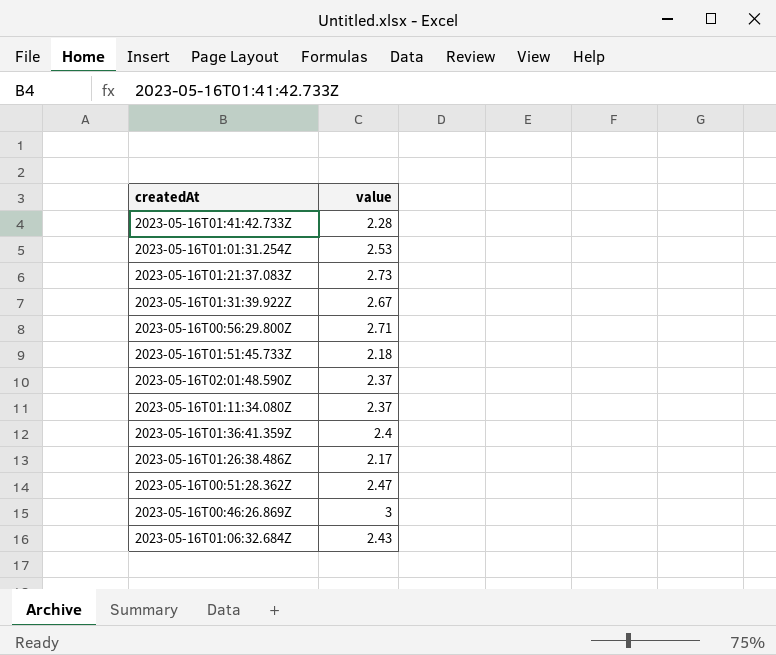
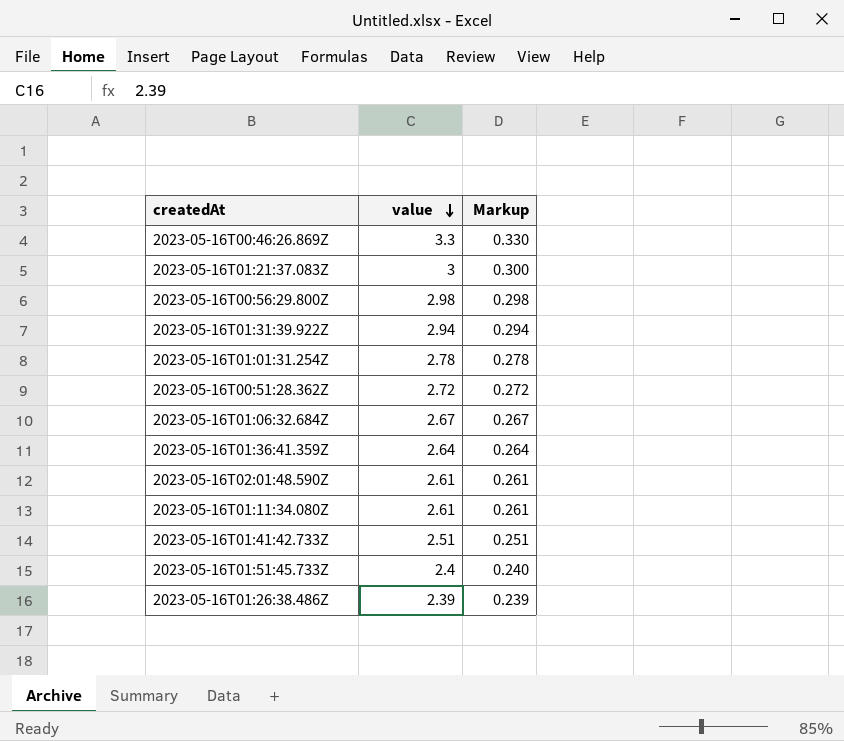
row order: none -> value descending
column Markup | formula: none -> [value] * 0.1
2023-05-16T00:46:26.869Z | value: 3 -> 3.3
2023-05-16T01:21:37.083Z | value: 2.73 -> 3
2023-05-16T00:56:29.800Z | value: 2.71 -> 2.98
2023-05-16T01:31:39.922Z | value: 2.67 -> 2.94
2023-05-16T01:01:31.254Z | value: 2.53 -> 2.78
2023-05-16T00:51:28.362Z | value: 2.47 -> 2.72
2023-05-16T01:06:32.684Z | value: 2.43 -> 2.67
2023-05-16T01:36:41.359Z | value: 2.4 -> 2.64
2023-05-16T02:01:48.590Z | value: 2.37 -> 2.61
2023-05-16T01:11:34.080Z | value: 2.37 -> 2.61
2023-05-16T01:41:42.733Z | value: 2.28 -> 2.51
2023-05-16T01:51:45.733Z | value: 2.18 -> 2.4
2023-05-16T01:26:38.486Z | value: 2.17 -> 2.39

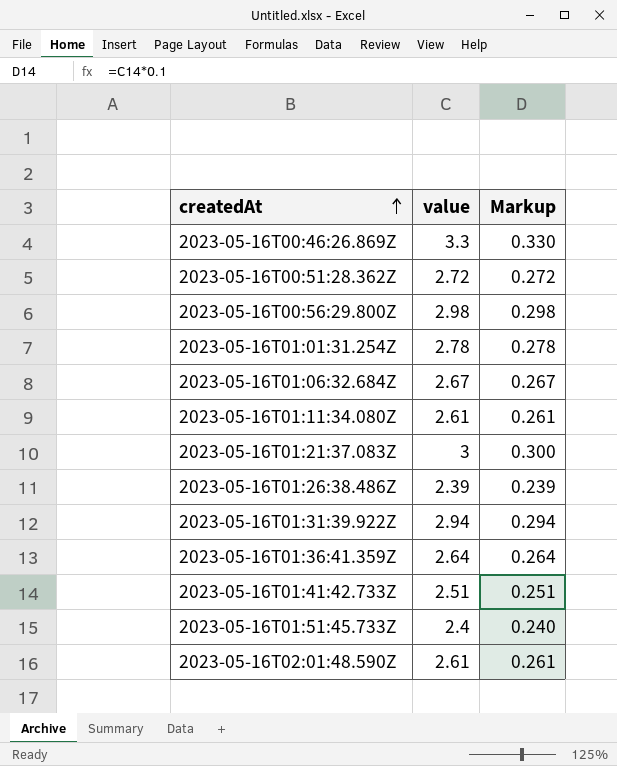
row order: value descending -> createdAt ascending

